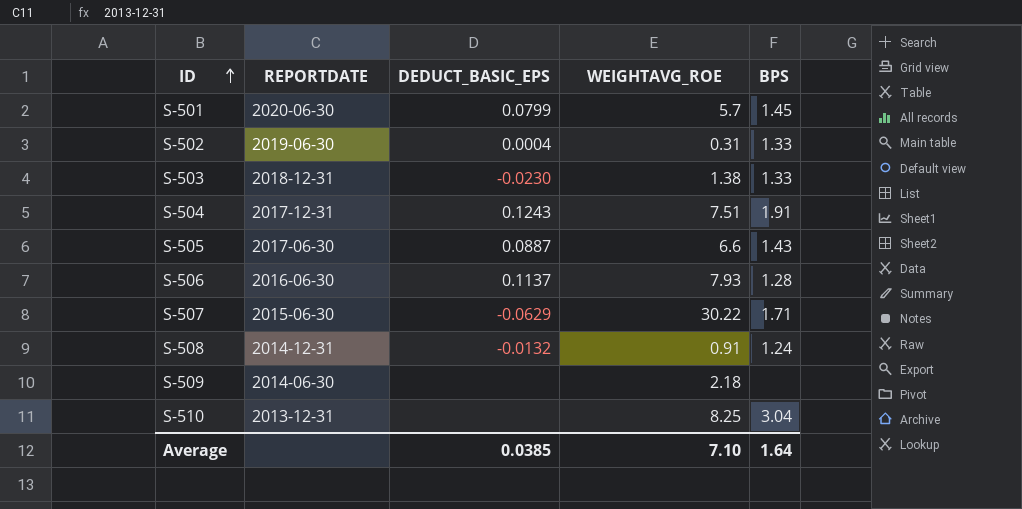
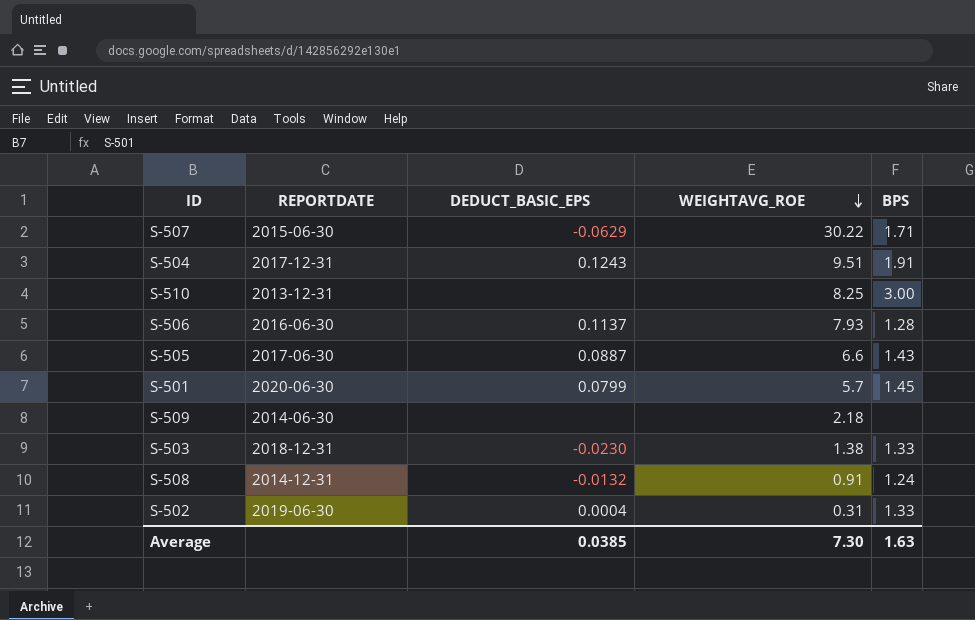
row order: ID ascending -> WEIGHTAVG_ROE descending
S-504 | WEIGHTAVG_ROE: 7.51 -> 9.51
S-510 | BPS: 3.04 -> 3.00
Average | WEIGHTAVG_ROE: 7.10 -> 7.30
Average | BPS: 1.64 -> 1.63

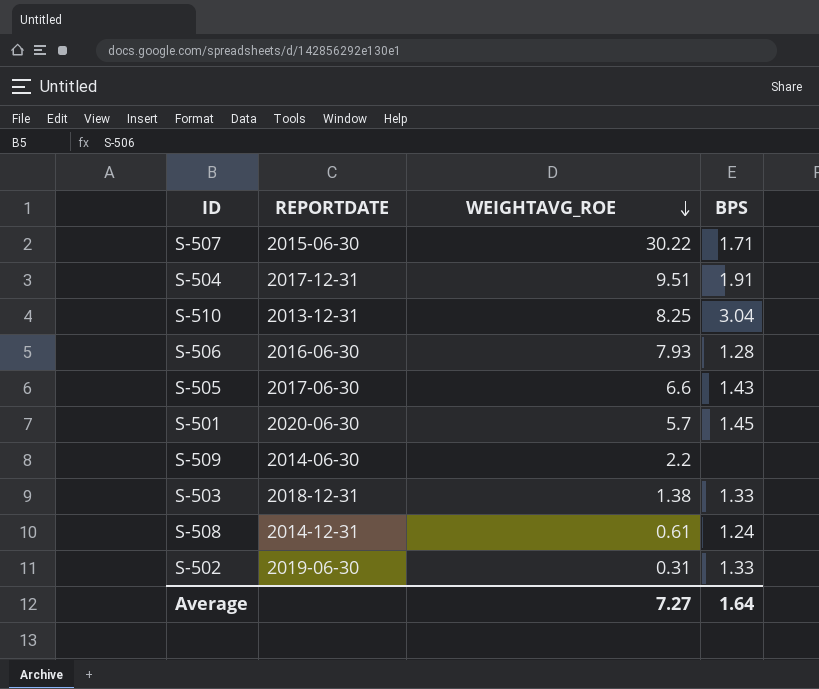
column DEDUCT_BASIC_EPS | position: 3 -> none
S-510 | BPS: 3.00 -> 3.04
S-509 | WEIGHTAVG_ROE: 2.18 -> 2.2
S-508 | WEIGHTAVG_ROE: 0.91 -> 0.61
Average | WEIGHTAVG_ROE: 7.30 -> 7.27
Average | BPS: 1.63 -> 1.64

